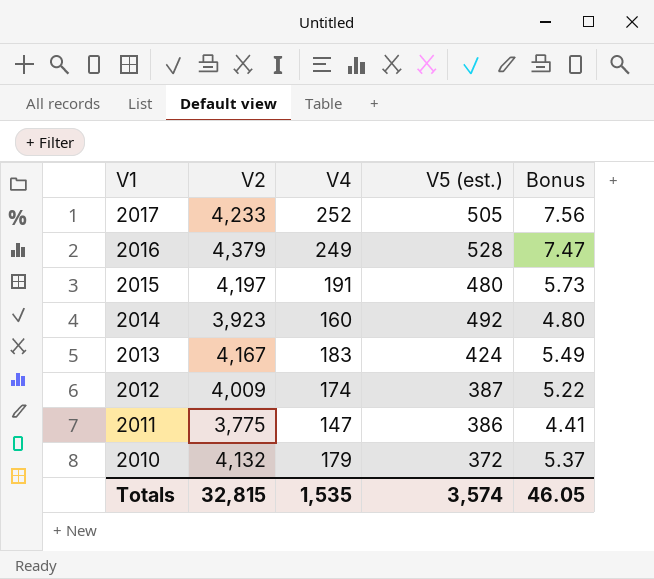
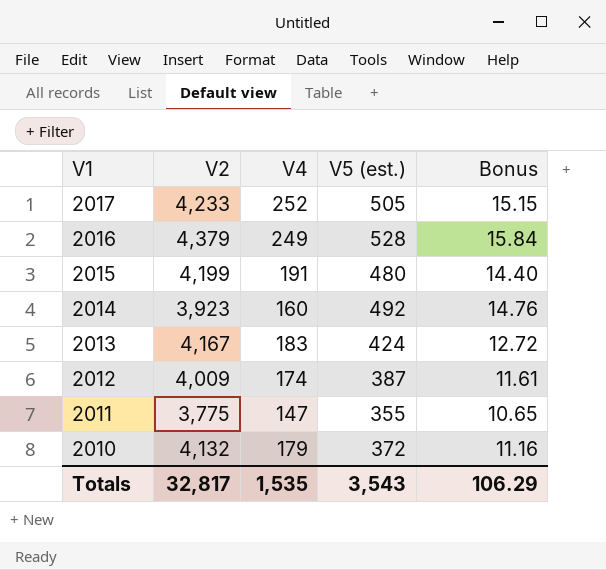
column Bonus | formula: [V4] * 0.03 -> [V5 (est.)] * 0.03
2015 | V2: 4,197 -> 4,199
2011 | V5 (est.): 386 -> 355
Totals | V2: 32,815 -> 32,817
Totals | V5 (est.): 3,574 -> 3,543
Totals | Bonus: 46.05 -> 106.29

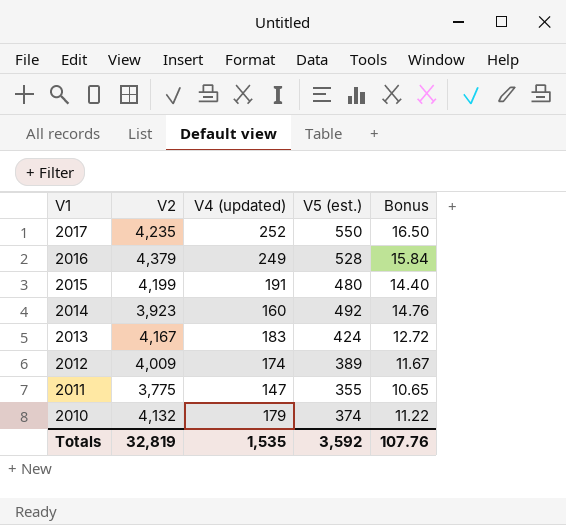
column name: V4 -> V4 (updated)
2017 | V2: 4,233 -> 4,235
2017 | V5 (est.): 505 -> 550
2017 | Bonus: 15.15 -> 16.50
2012 | V5 (est.): 387 -> 389
2012 | Bonus: 11.61 -> 11.67
2010 | V5 (est.): 372 -> 374
2010 | Bonus: 11.16 -> 11.22
Totals | V2: 32,817 -> 32,819
Totals | V5 (est.): 3,543 -> 3,592
Totals | Bonus: 106.29 -> 107.76

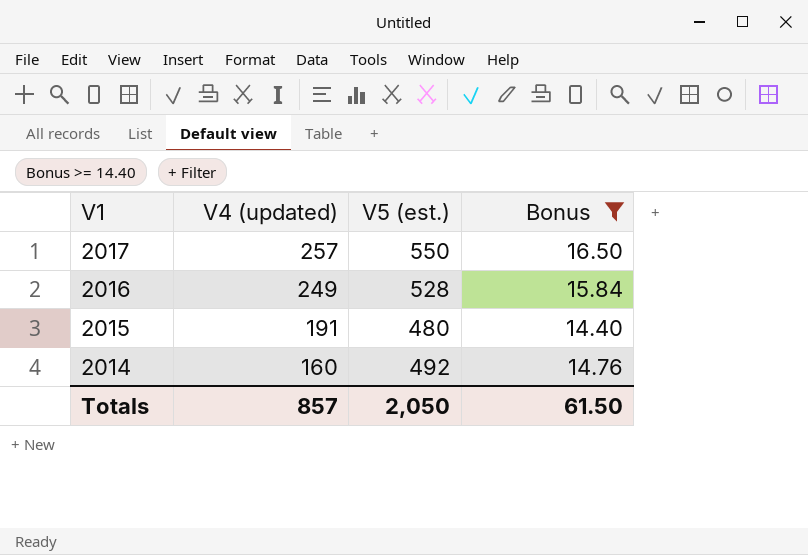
filter: none -> Bonus >= 14.40
column V2 | position: 2 -> none
2017 | V4 (updated): 252 -> 257
Totals | V4 (updated): 1,535 -> 857
Totals | V5 (est.): 3,592 -> 2,050
Totals | Bonus: 107.76 -> 61.50

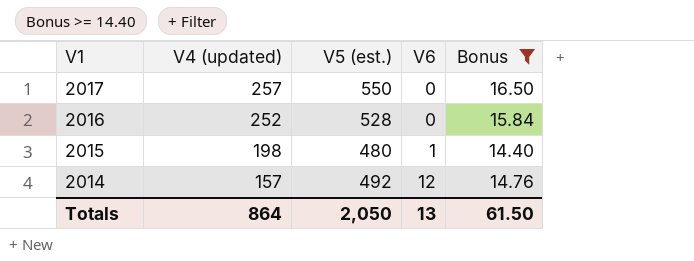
column V6 | position: none -> 4
2016 | V4 (updated): 249 -> 252
2015 | V4 (updated): 191 -> 198
2014 | V4 (updated): 160 -> 157
Totals | V4 (updated): 857 -> 864

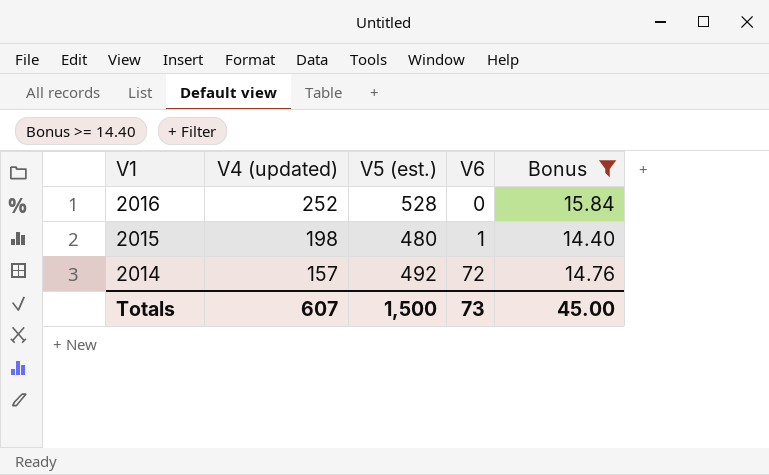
row 2017: 257 | 550 | 0 | 16.50 -> none
2014 | V6: 12 -> 72
Totals | V4 (updated): 864 -> 607
Totals | V5 (est.): 2,050 -> 1,500
Totals | V6: 13 -> 73
Totals | Bonus: 61.50 -> 45.00

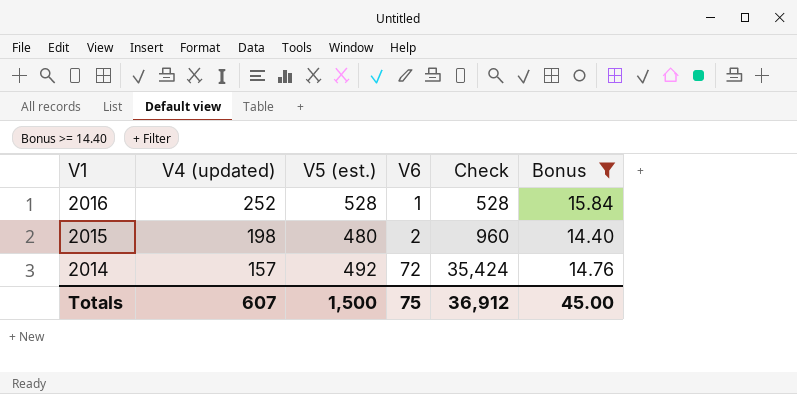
column Check | formula: none -> [V5 (est.)] * [V6]
2016 | V6: 0 -> 1
2015 | V6: 1 -> 2
Totals | V6: 73 -> 75

